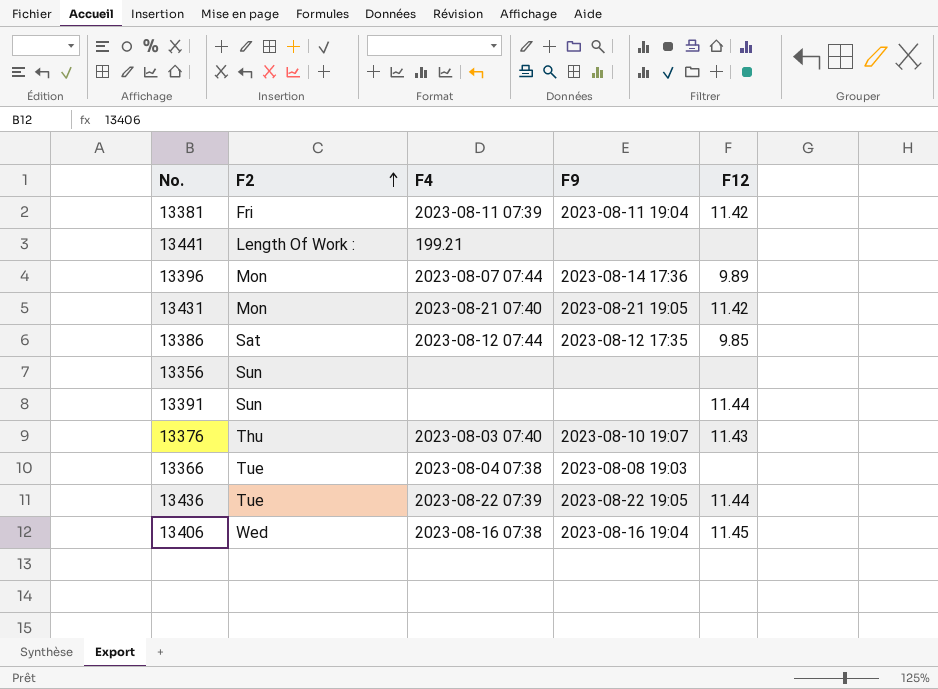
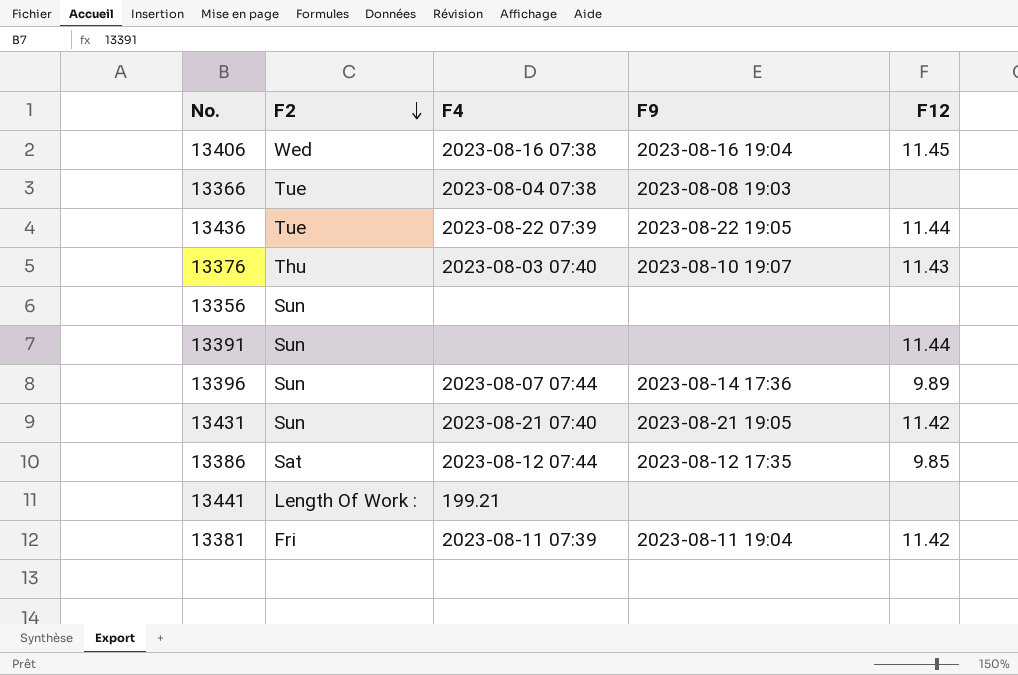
row order: F2 ascending -> F2 descending
13396 | F2: Mon -> Sun
13431 | F2: Mon -> Sun

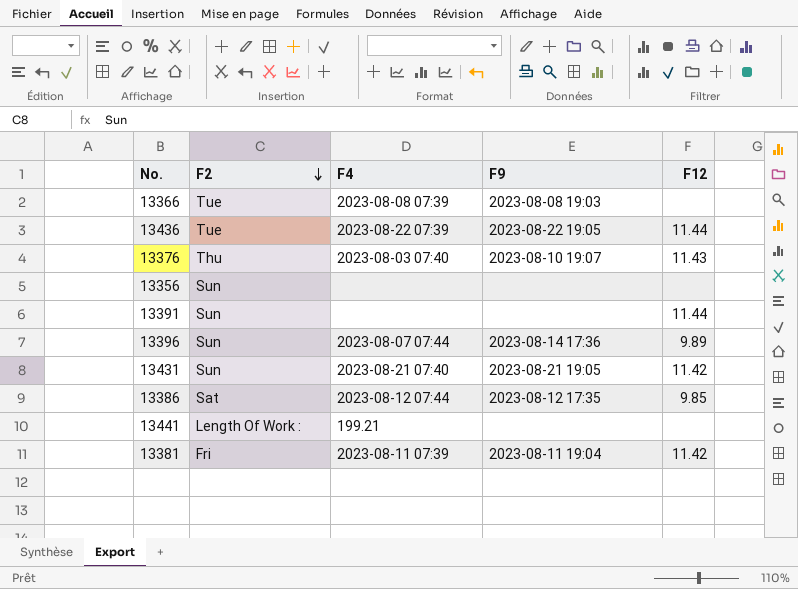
row 13406: Wed | 2023-08-16 07:38 | 2023-08-16 19:04 | 11.45 -> none
13366 | F4: 2023-08-04 07:38 -> 2023-08-08 07:39

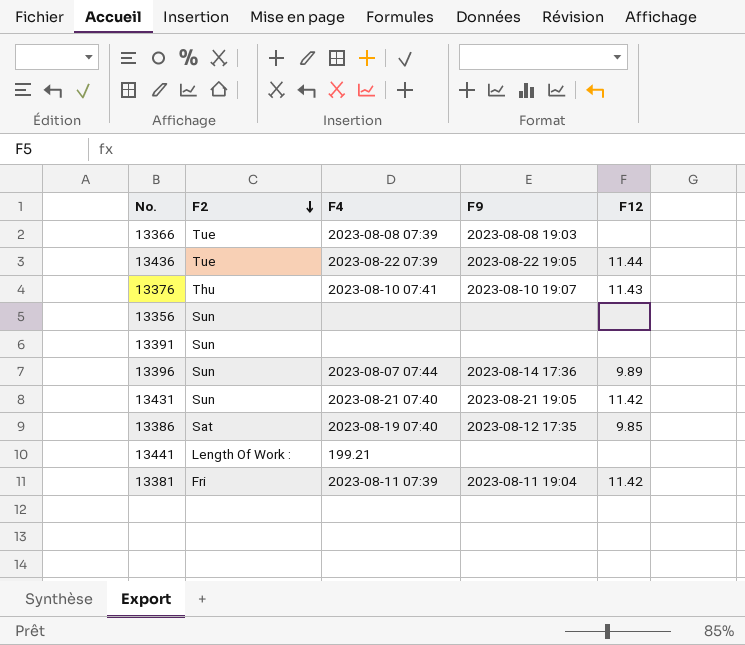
13376 | F4: 2023-08-03 07:40 -> 2023-08-10 07:41
13391 | F12: 11.44 -> none
13386 | F4: 2023-08-12 07:44 -> 2023-08-19 07:40

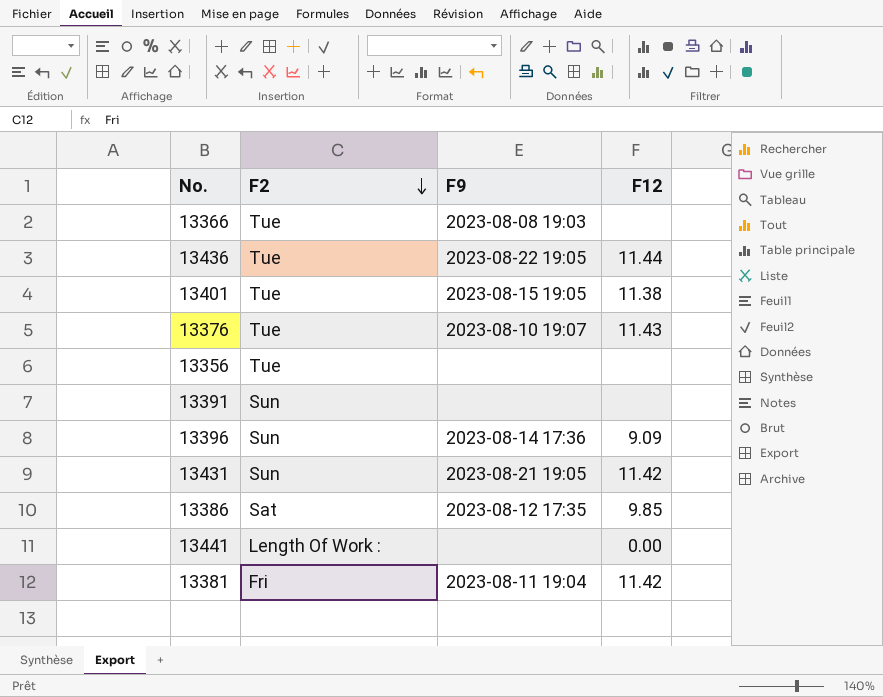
column F4 | position: 3 -> none
row 13401: none -> Tue | 2023-08-15 19:05 | 11.38
13376 | F2: Thu -> Tue
13356 | F2: Sun -> Tue
13396 | F12: 9.89 -> 9.09
13441 | F12: none -> 0.00

